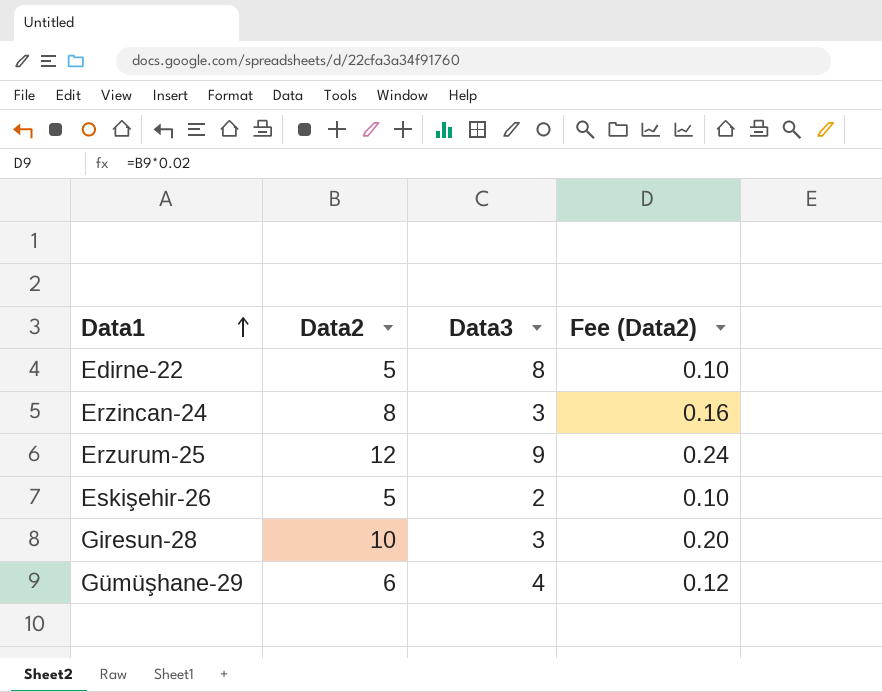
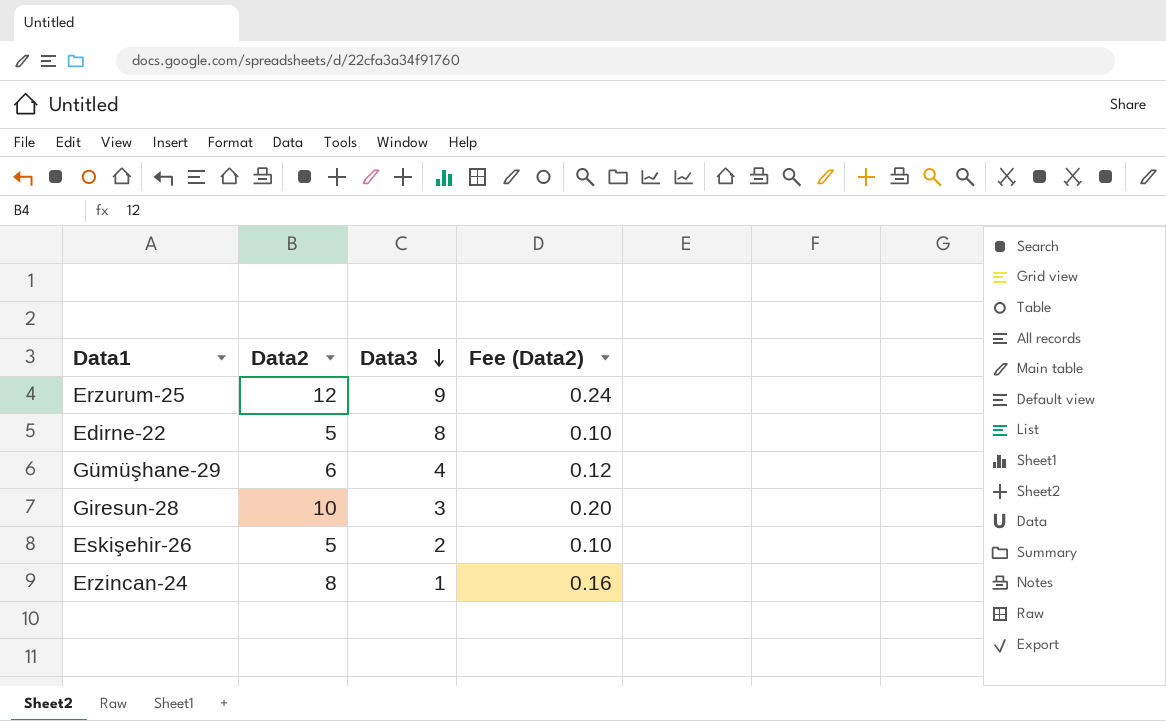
row order: Data1 ascending -> Data3 descending
Erzincan-24 | Data3: 3 -> 1

